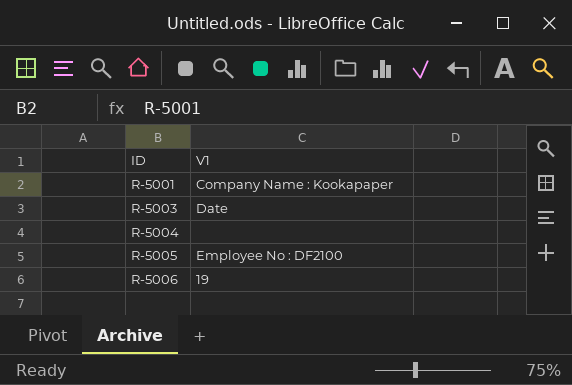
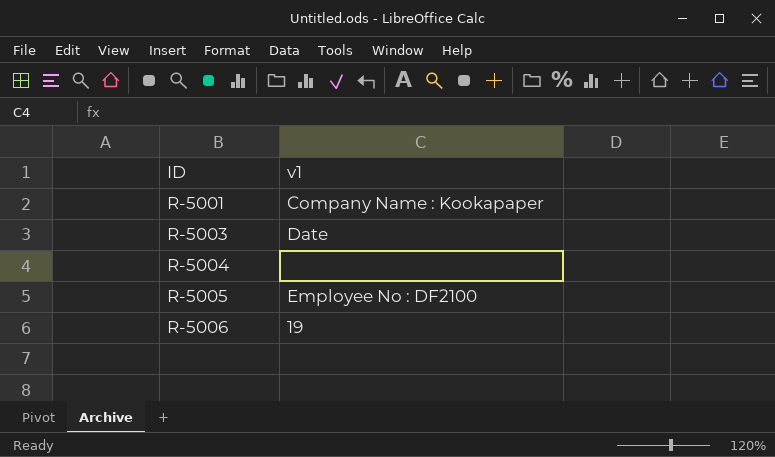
column name: V1 -> v1

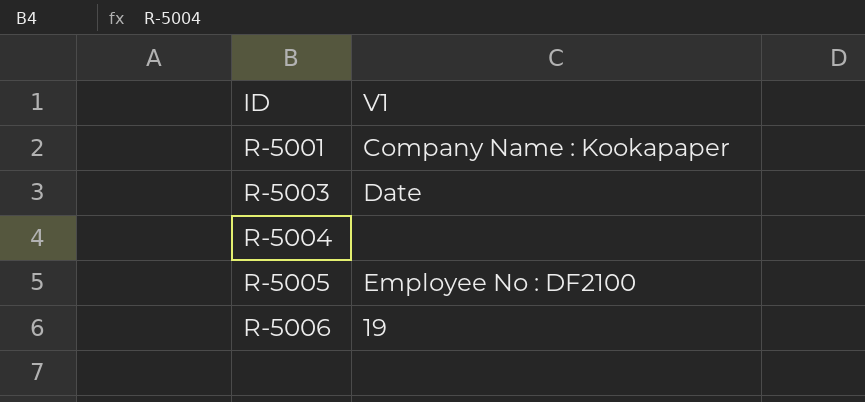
column name: v1 -> V1

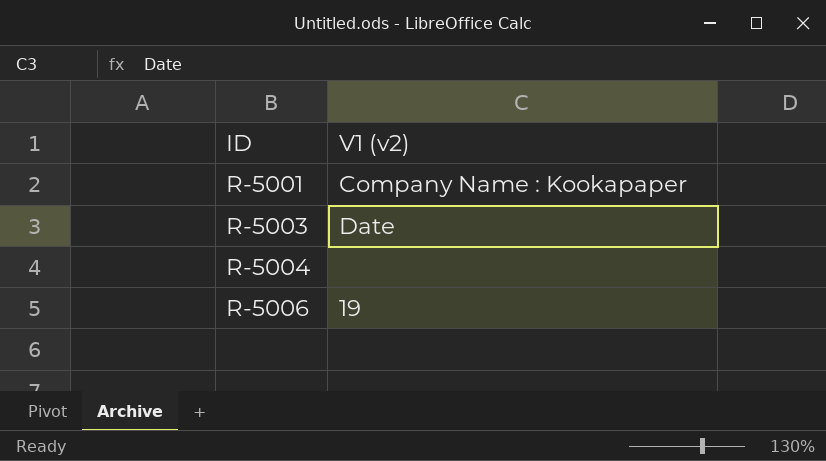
column name: V1 -> V1 (v2)
row R-5005: Employee No : DF2100 -> none

